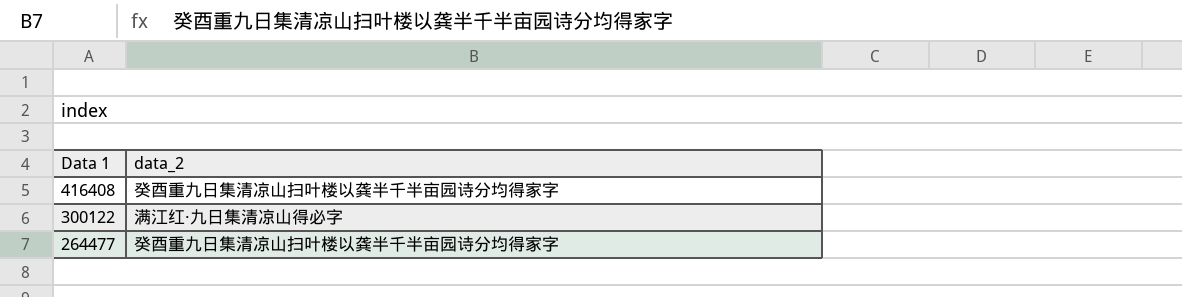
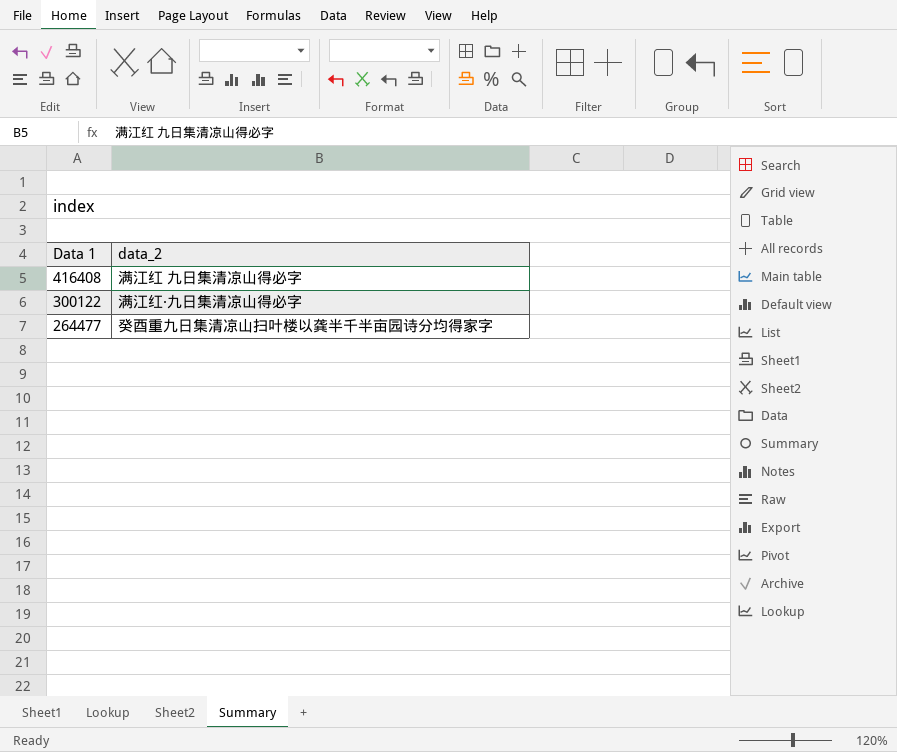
416408 | data_2: 癸酉重九日集清凉山扫叶楼以龚半千半亩园诗分均得家字 -> 满江红 九日集清凉山得必字

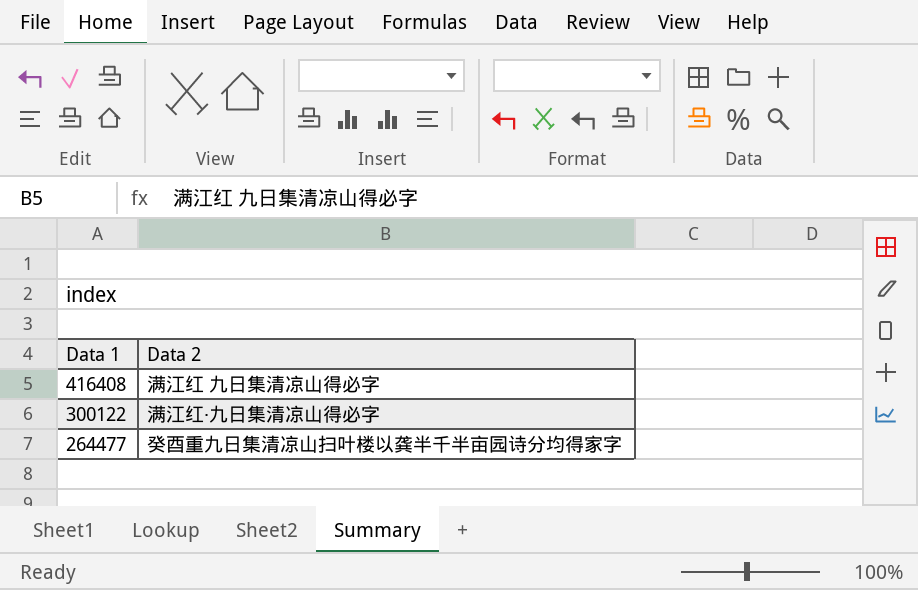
column name: data_2 -> Data 2

